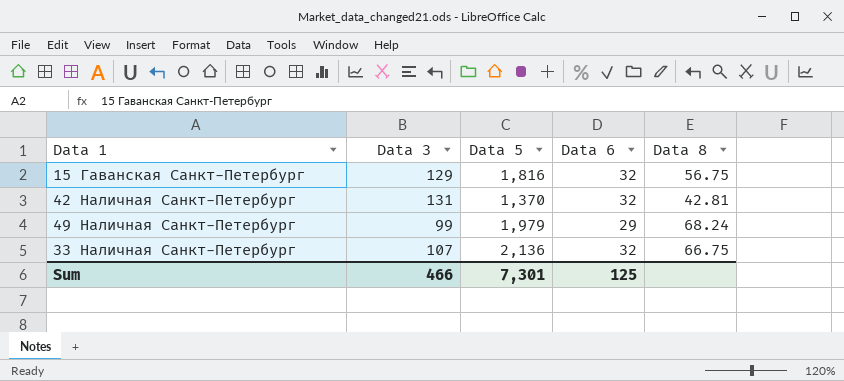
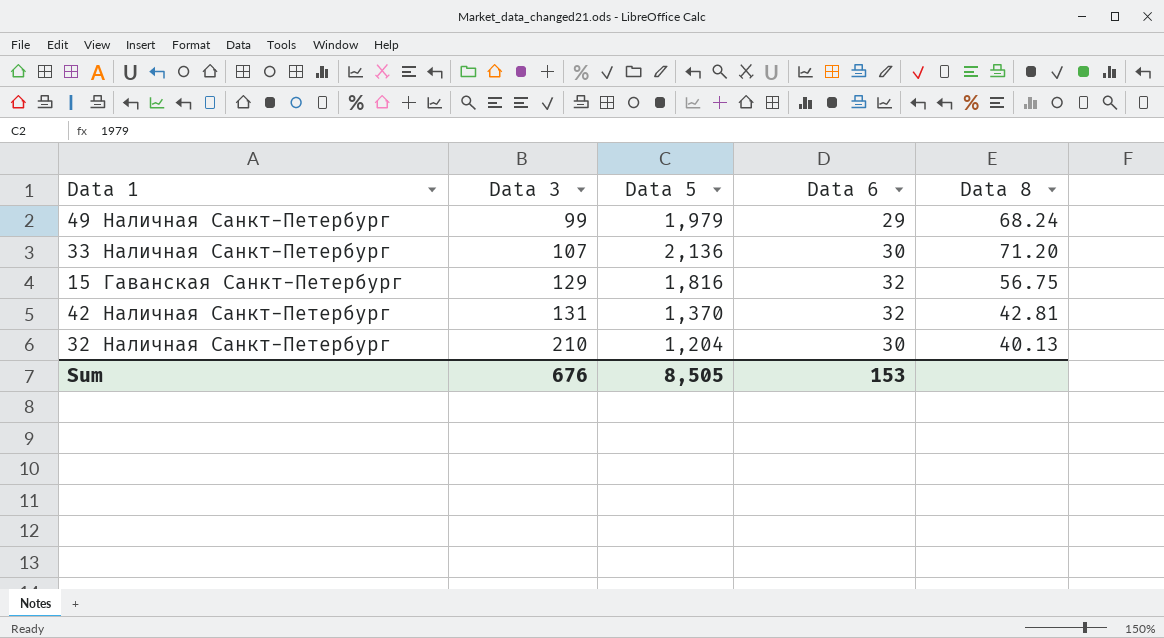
row order: none -> Data 3 ascending
33 Наличная Санкт-Петербург | Data 6: 32 -> 30
33 Наличная Санкт-Петербург | Data 8: 66.75 -> 71.20
row 32 Наличная Санкт-Петербург: none -> 210 | 1,204 | 30 | 40.13
Sum | Data 3: 466 -> 676
Sum | Data 5: 7,301 -> 8,505
Sum | Data 6: 125 -> 153

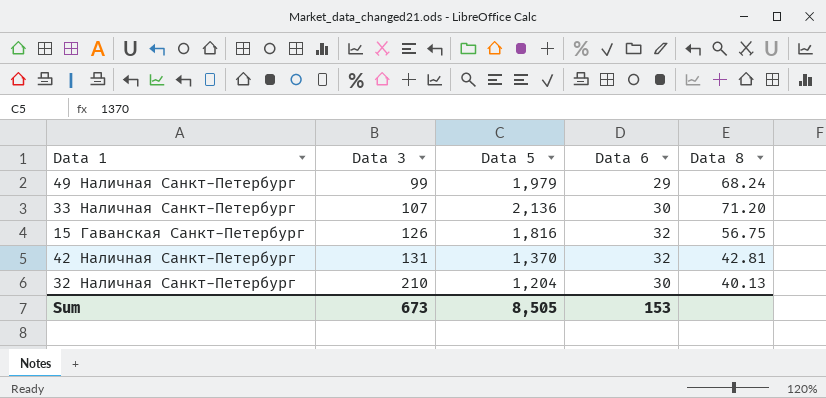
15 Гаванская Санкт-Петербург | Data 3: 129 -> 126
Sum | Data 3: 676 -> 673

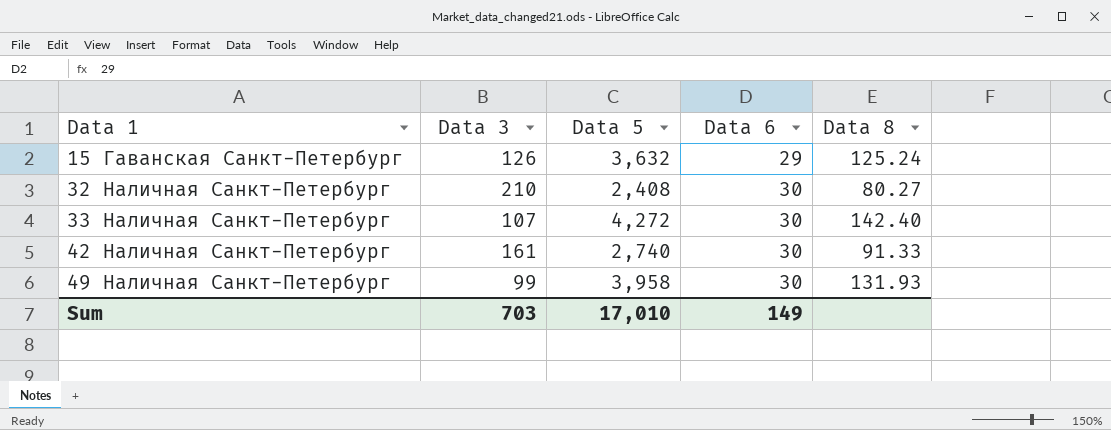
row order: Data 3 ascending -> Data 1 ascending
15 Гаванская Санкт-Петербург | Data 5: 1,816 -> 3,632
15 Гаванская Санкт-Петербург | Data 6: 32 -> 29
15 Гаванская Санкт-Петербург | Data 8: 56.75 -> 125.24
32 Наличная Санкт-Петербург | Data 5: 1,204 -> 2,408
32 Наличная Санкт-Петербург | Data 8: 40.13 -> 80.27
33 Наличная Санкт-Петербург | Data 5: 2,136 -> 4,272
33 Наличная Санкт-Петербург | Data 8: 71.20 -> 142.40
42 Наличная Санкт-Петербург | Data 3: 131 -> 161
42 Наличная Санкт-Петербург | Data 5: 1,370 -> 2,740
42 Наличная Санкт-Петербург | Data 6: 32 -> 30
42 Наличная Санкт-Петербург | Data 8: 42.81 -> 91.33
49 Наличная Санкт-Петербург | Data 5: 1,979 -> 3,958
49 Наличная Санкт-Петербург | Data 6: 29 -> 30
49 Наличная Санкт-Петербург | Data 8: 68.24 -> 131.93
Sum | Data 3: 673 -> 703
Sum | Data 5: 8,505 -> 17,010
Sum | Data 6: 153 -> 149

